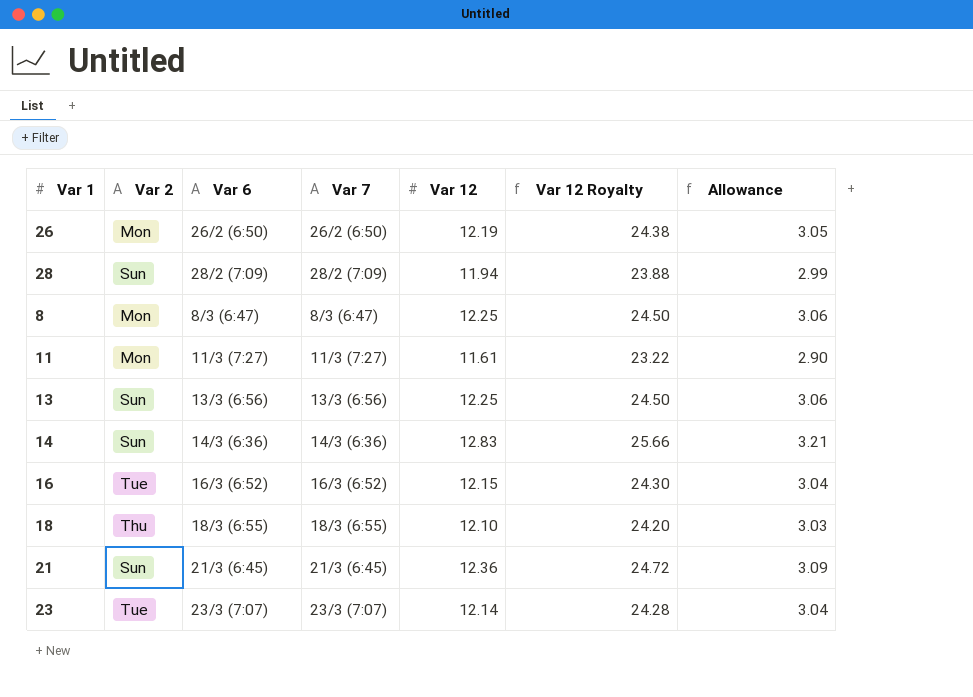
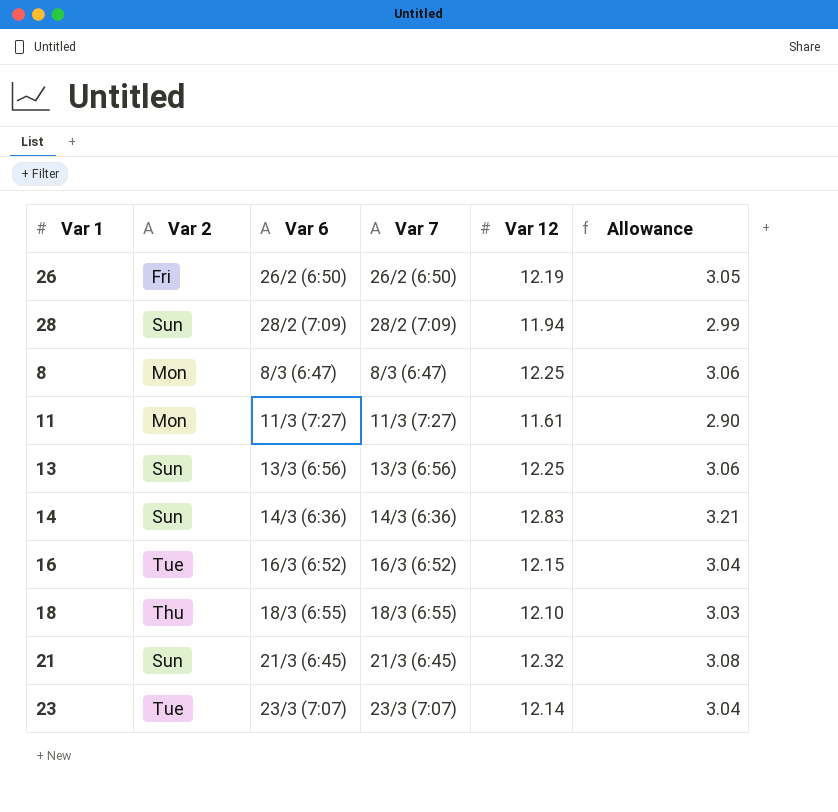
column Var 12 Royalty | formula: [Var 12] * 2 -> none
26 | Var 2: Mon -> Fri
21 | Var 12: 12.36 -> 12.32
21 | Allowance: 3.09 -> 3.08

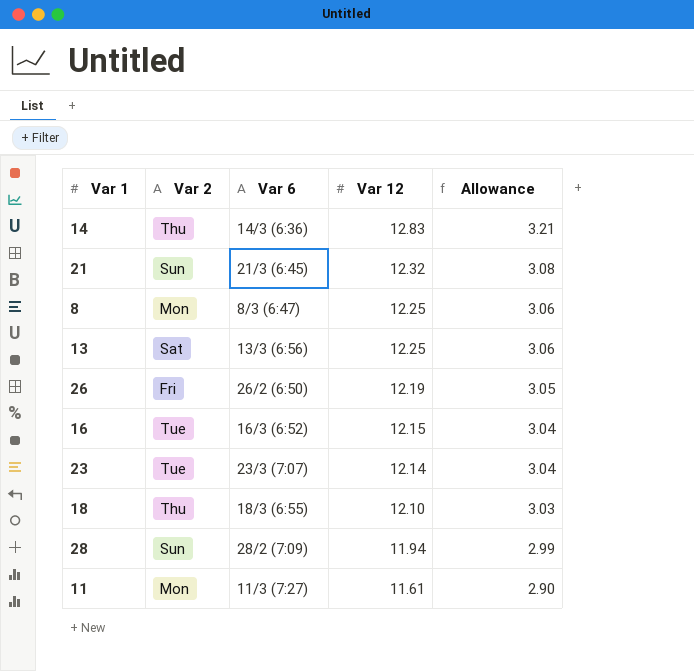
row order: none -> Var 12 descending
column Var 7 | position: 4 -> none
14 | Var 2: Sun -> Thu
13 | Var 2: Sun -> Sat

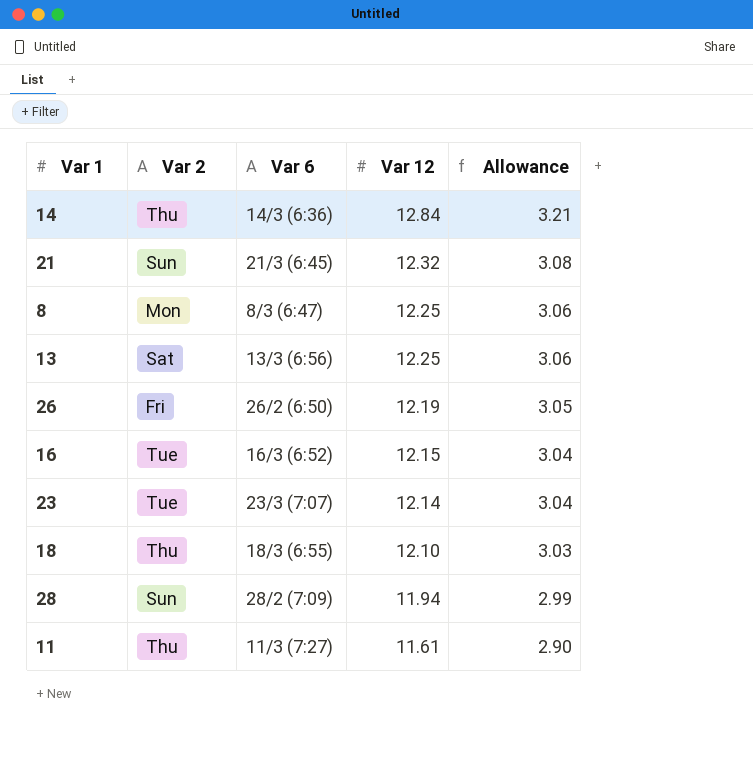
14 | Var 12: 12.83 -> 12.84
11 | Var 2: Mon -> Thu

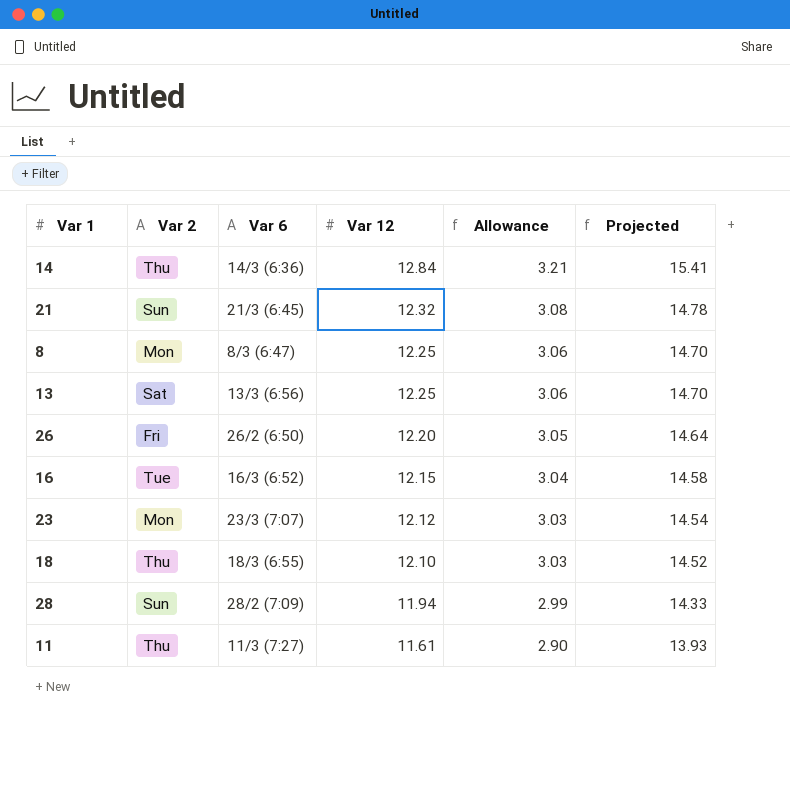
column Projected | formula: none -> [Var 12] * 1.2
26 | Var 12: 12.19 -> 12.20
23 | Var 2: Tue -> Mon
23 | Var 12: 12.14 -> 12.12
23 | Allowance: 3.04 -> 3.03

